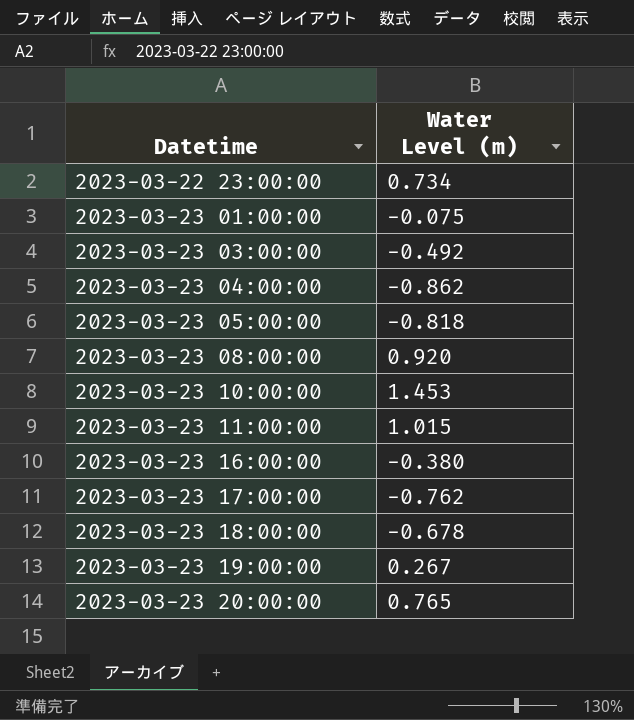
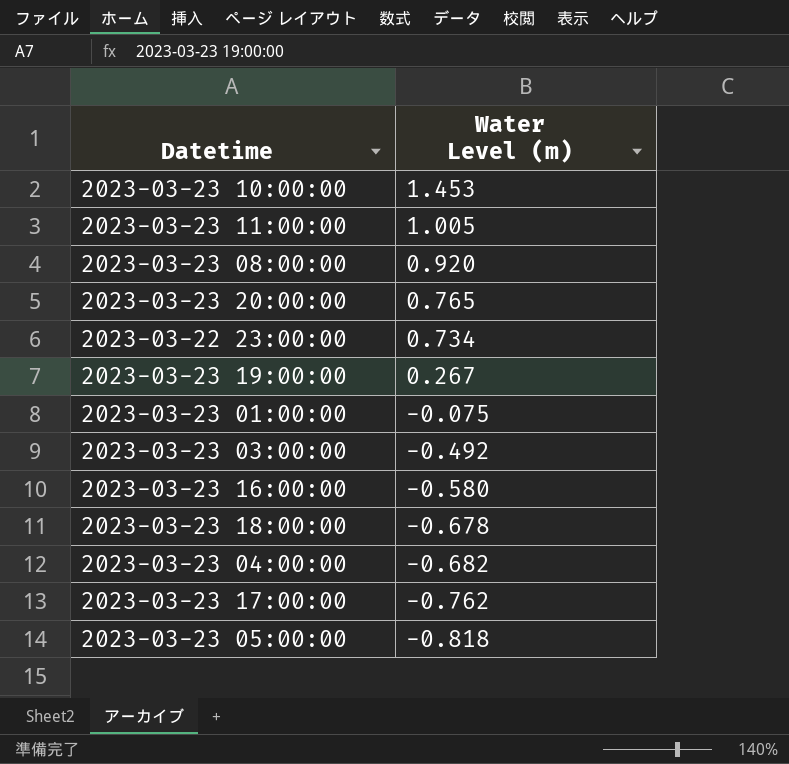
row order: Datetime ascending -> Water Level (m) descending
2023-03-23 11:00:00 | Water Level (m): 1.015 -> 1.005
2023-03-23 16:00:00 | Water Level (m): -0.380 -> -0.580
2023-03-23 04:00:00 | Water Level (m): -0.862 -> -0.682

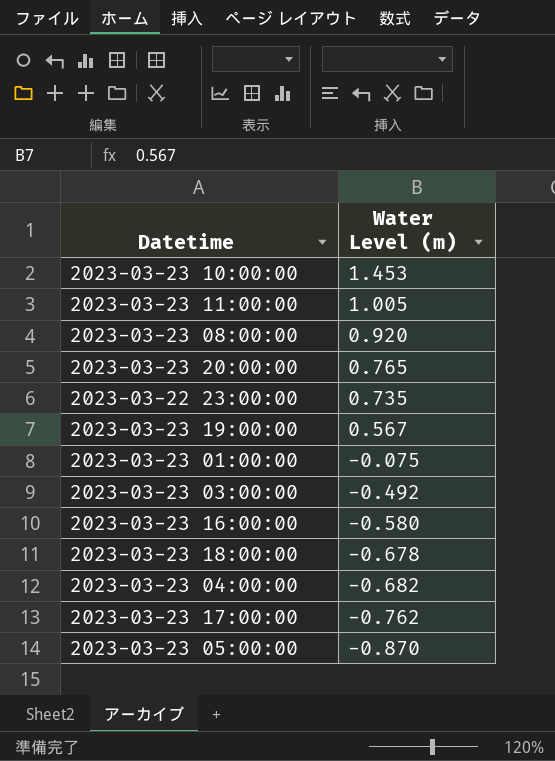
2023-03-22 23:00:00 | Water Level (m): 0.734 -> 0.735
2023-03-23 19:00:00 | Water Level (m): 0.267 -> 0.567
2023-03-23 05:00:00 | Water Level (m): -0.818 -> -0.870

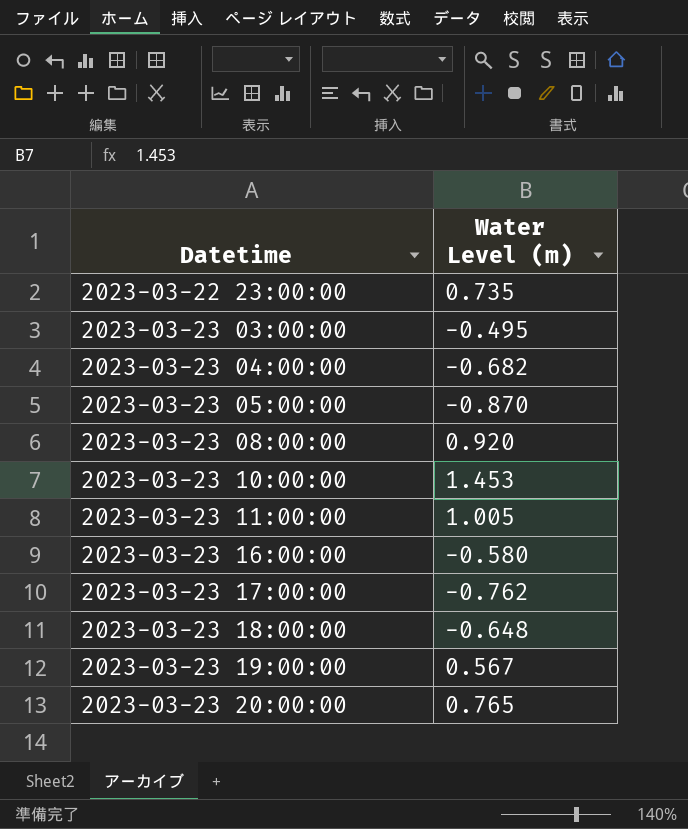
row order: Water Level (m) descending -> Datetime ascending
row 2023-03-23 01:00:00: -0.075 -> none
2023-03-23 03:00:00 | Water Level (m): -0.492 -> -0.495
2023-03-23 18:00:00 | Water Level (m): -0.678 -> -0.648

